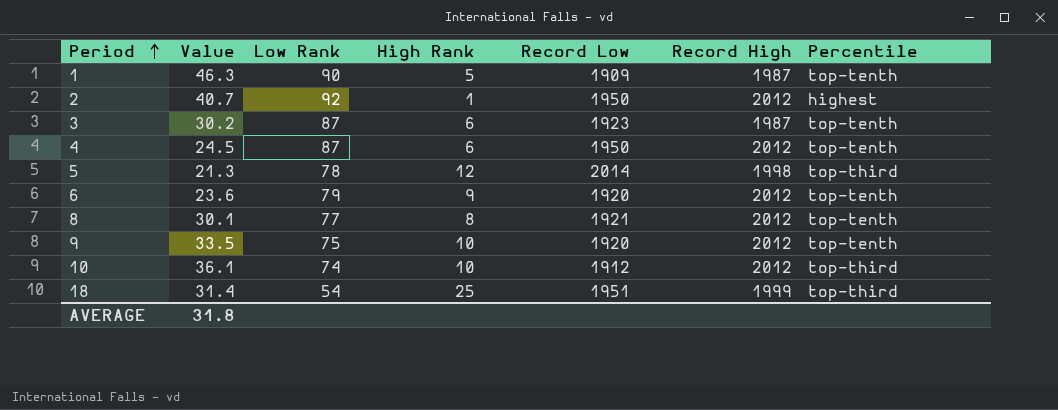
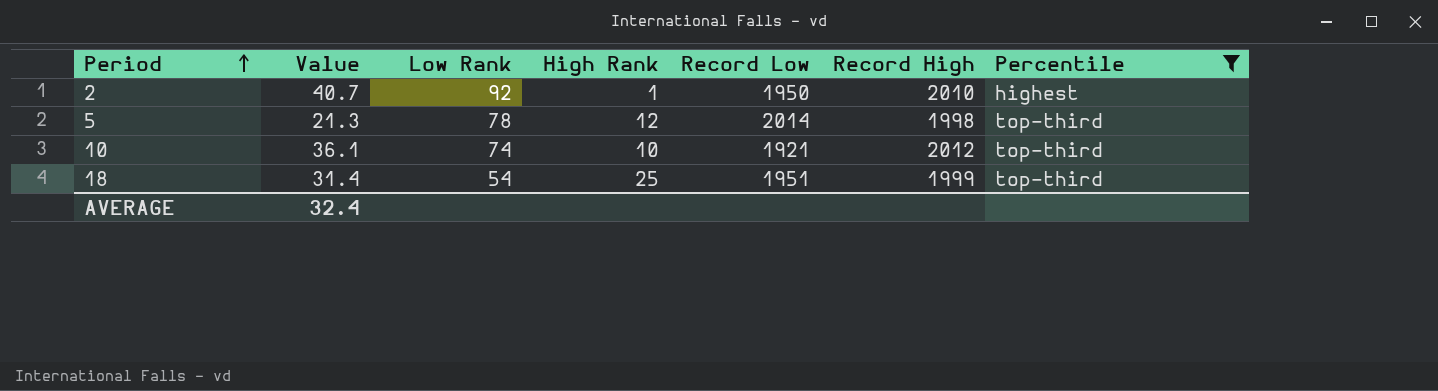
filter: none -> Percentile != top-tenth
2 | Record High: 2012 -> 2010
10 | Record Low: 1912 -> 1921
AVERAGE | Value: 31.8 -> 32.4

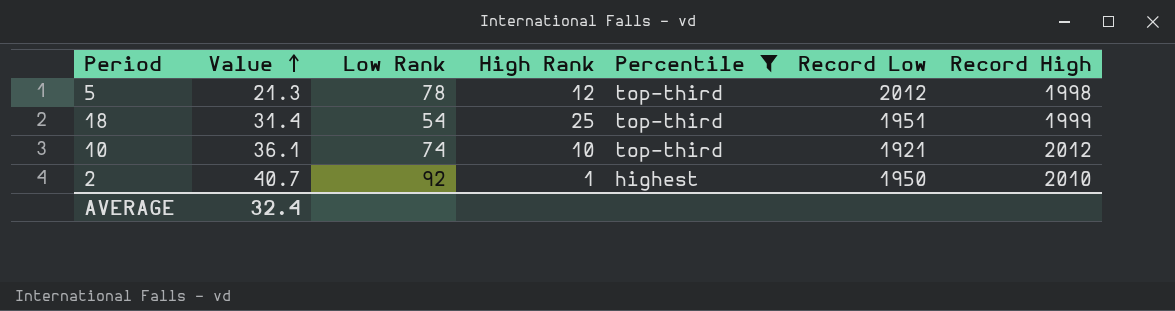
row order: Period ascending -> Value ascending
column Percentile | position: 7 -> 5
5 | Record Low: 2014 -> 2012

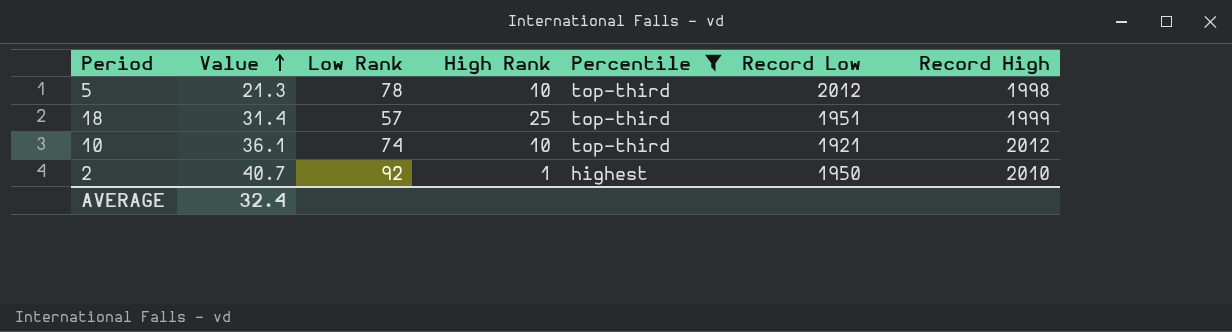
5 | High Rank: 12 -> 10
18 | Low Rank: 54 -> 57

